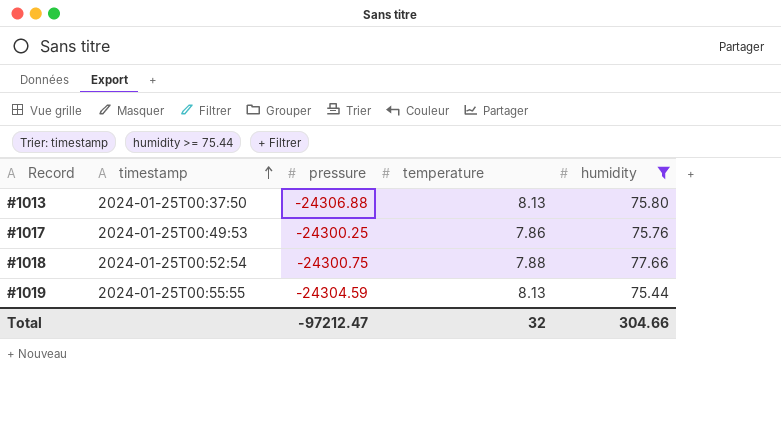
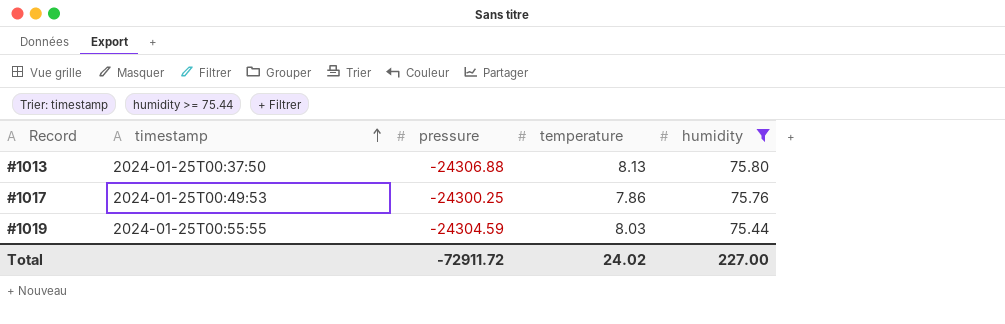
row #1018: 2024-01-25T00:52:54 | -24300.75 | 7.88 | 77.66 -> none
#1019 | temperature: 8.13 -> 8.03
Total | pressure: -97212.47 -> -72911.72
Total | temperature: 32 -> 24.02
Total | humidity: 304.66 -> 227.00

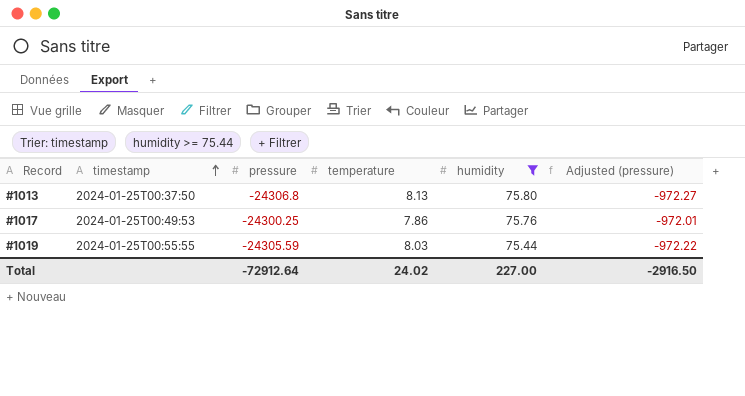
column Adjusted (pressure) | formula: none -> [pressure] * 0.04
#1013 | pressure: -24306.88 -> -24306.8
#1019 | pressure: -24304.59 -> -24305.59
Total | pressure: -72911.72 -> -72912.64

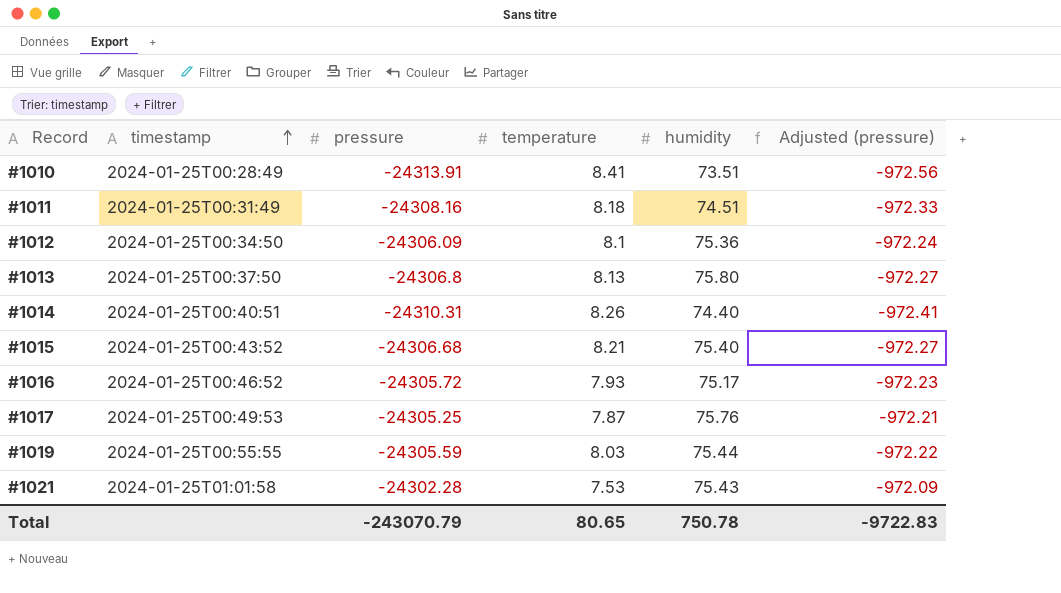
filter: humidity >= 75.44 -> none
#1017 | pressure: -24300.25 -> -24305.25
#1017 | temperature: 7.86 -> 7.87
#1017 | Adjusted (pressure): -972.01 -> -972.21
Total | pressure: -72912.64 -> -243070.79
Total | temperature: 24.02 -> 80.65
Total | humidity: 227.00 -> 750.78
Total | Adjusted (pressure): -2916.50 -> -9722.83

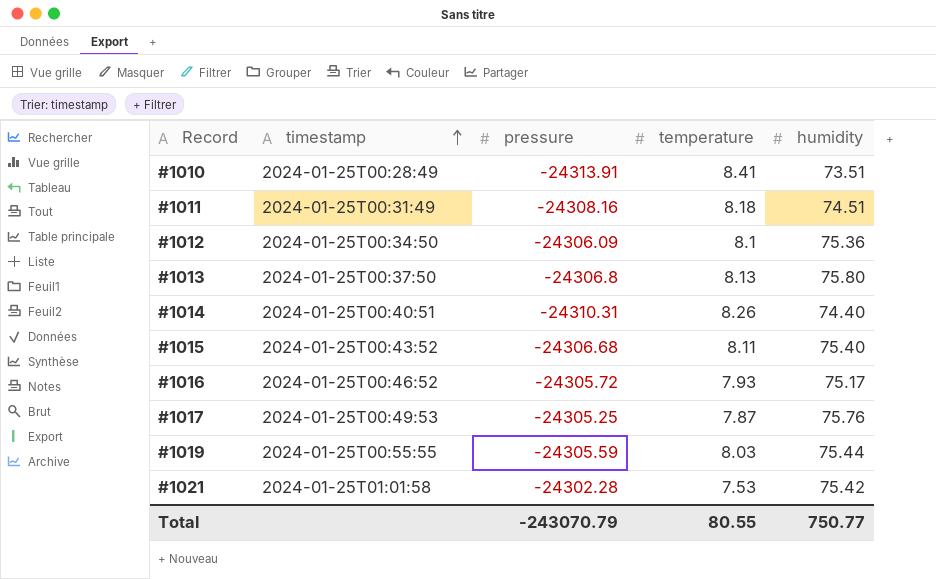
column Adjusted (pressure) | formula: [pressure] * 0.04 -> none
#1015 | temperature: 8.21 -> 8.11
#1021 | humidity: 75.43 -> 75.42
Total | temperature: 80.65 -> 80.55
Total | humidity: 750.78 -> 750.77

